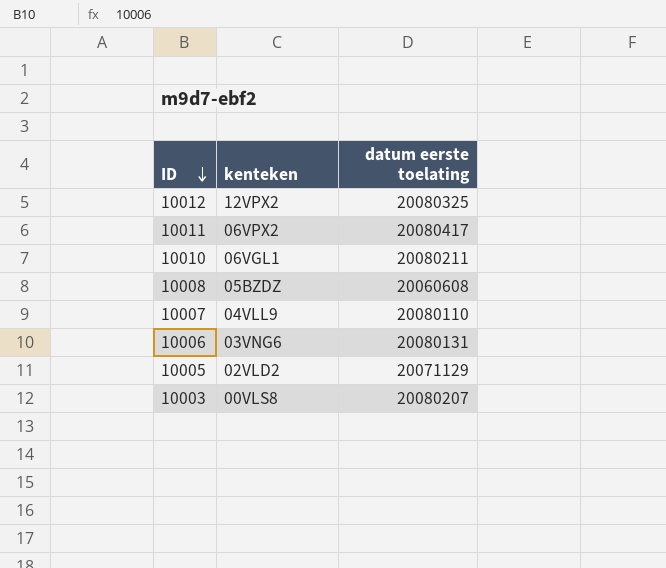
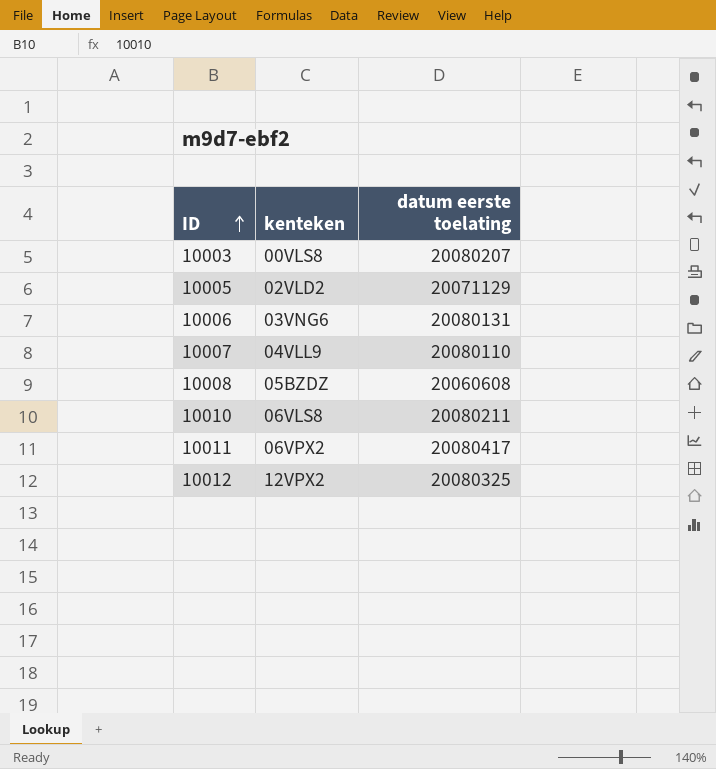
row order: ID descending -> ID ascending
10010 | kenteken: 06VGL1 -> 06VLS8

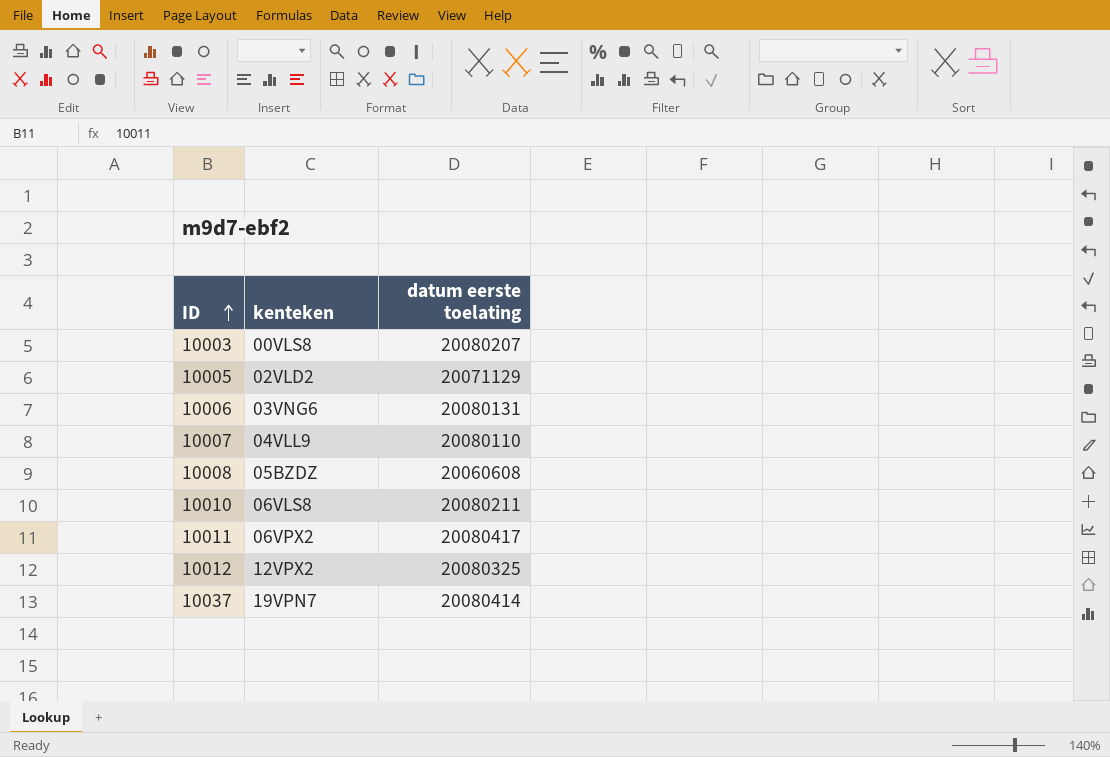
row 10037: none -> 19VPN7 | 20080414

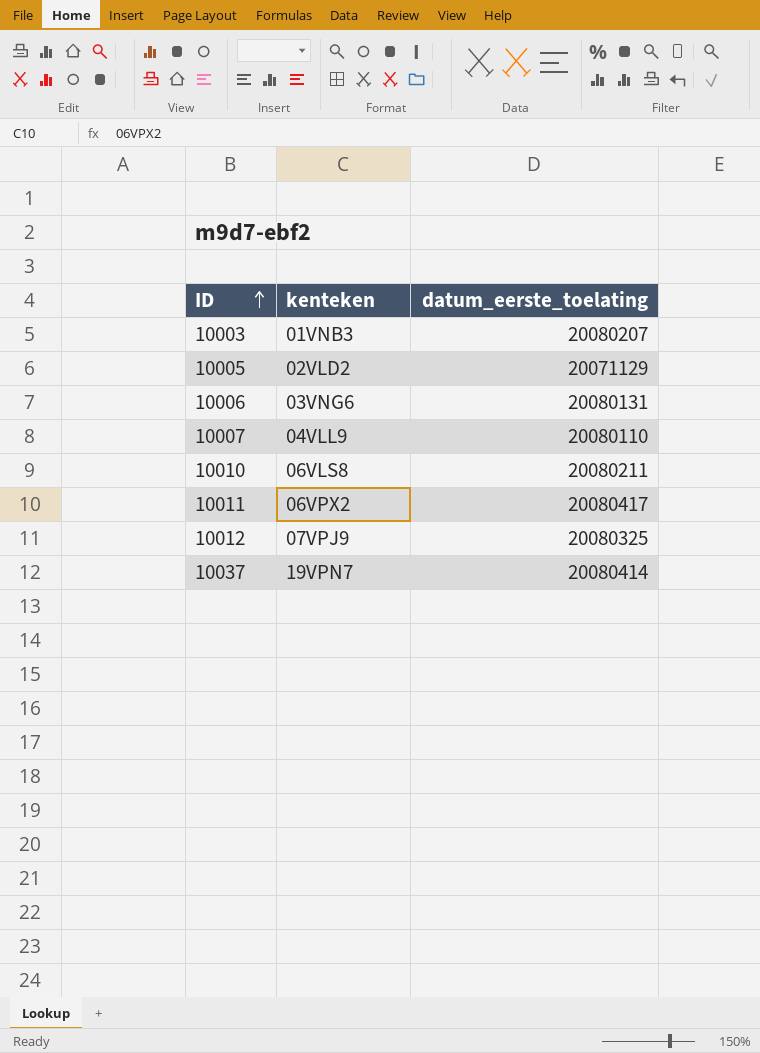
column name: datum eerste toelating -> datum_eerste_toelating
row 10008: 05BZDZ | 20060608 -> none
10003 | kenteken: 00VLS8 -> 01VNB3
10012 | kenteken: 12VPX2 -> 07VPJ9

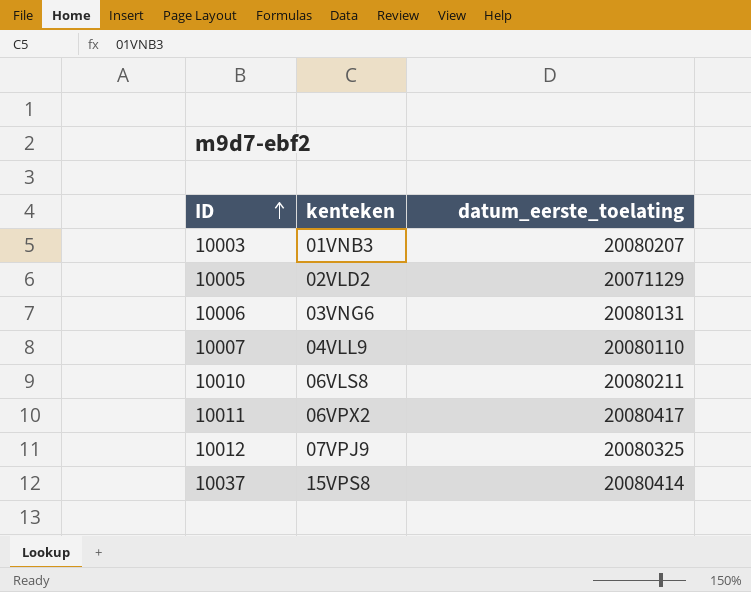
10037 | kenteken: 19VPN7 -> 15VPS8

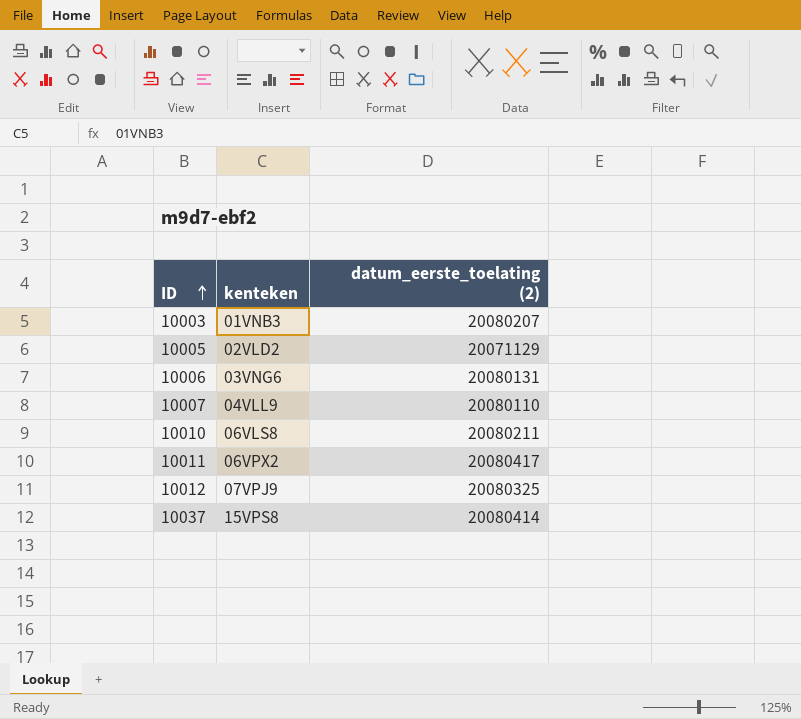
column name: datum_eerste_toelating -> datum_eerste_toelating (2)

